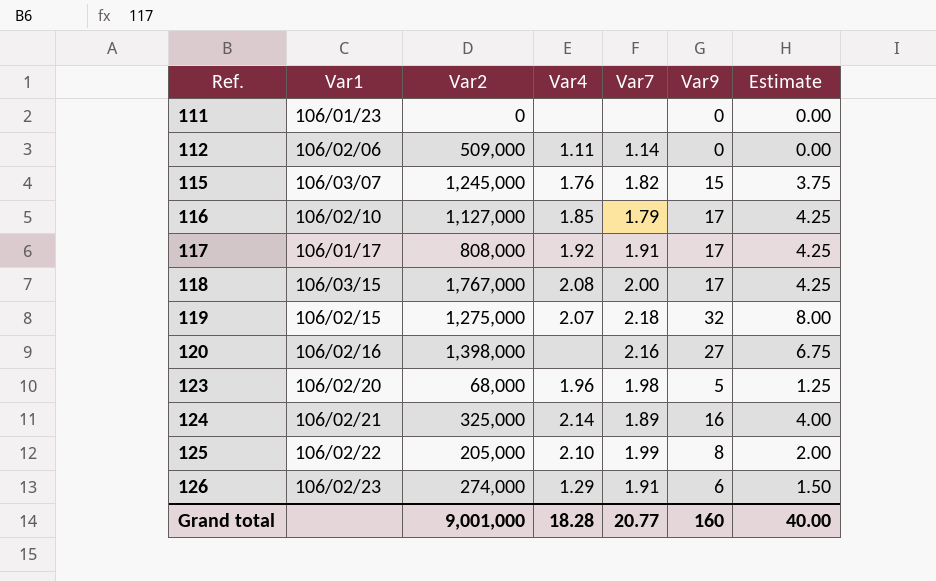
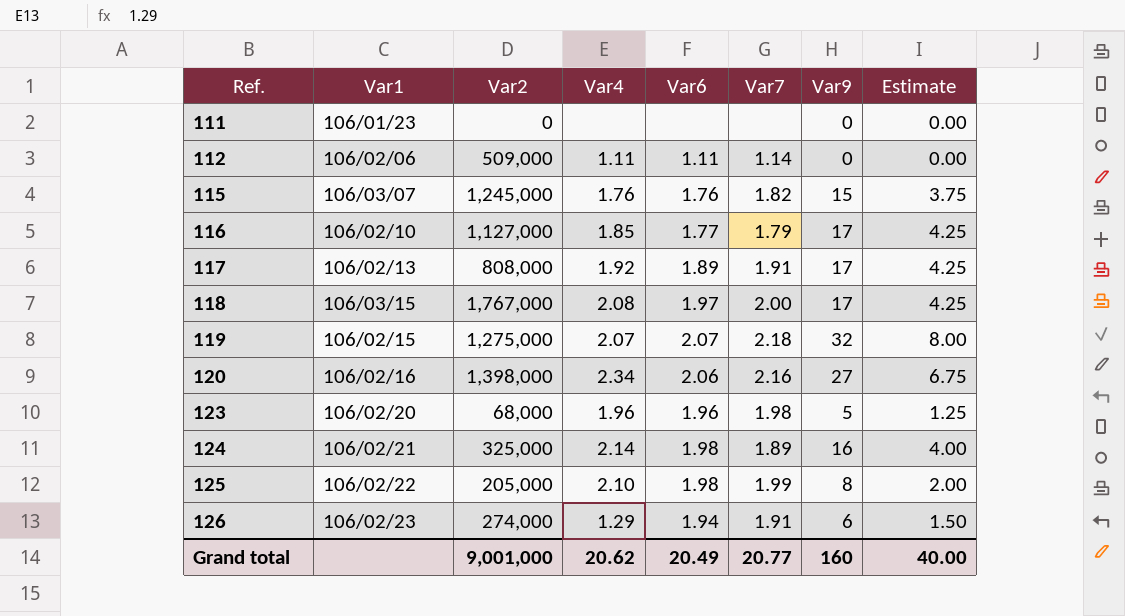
column Var6 | position: none -> 5
117 | Var1: 106/01/17 -> 106/02/13
120 | Var4: none -> 2.34
Grand total | Var4: 18.28 -> 20.62

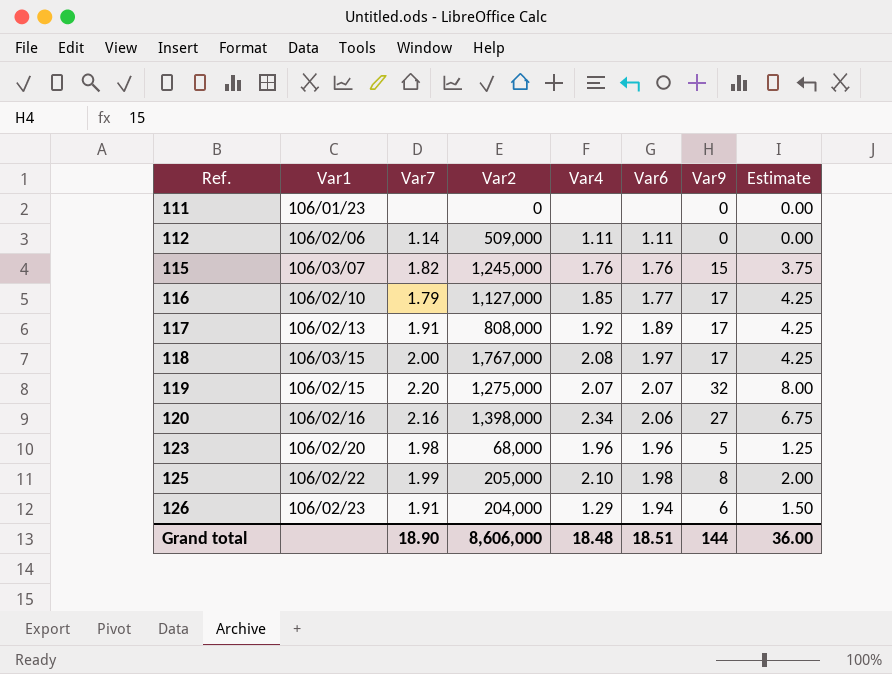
column Var7 | position: 6 -> 3
row 124: 106/02/21 | 325,000 | 2.14 | 1.98 | 1.89 | 16 | 4.00 -> none
119 | Var7: 2.18 -> 2.20
126 | Var2: 274,000 -> 204,000
Grand total | Var7: 20.77 -> 18.90
Grand total | Var2: 9,001,000 -> 8,606,000
Grand total | Var4: 20.62 -> 18.48
Grand total | Var6: 20.49 -> 18.51
Grand total | Var9: 160 -> 144
Grand total | Estimate: 40.00 -> 36.00

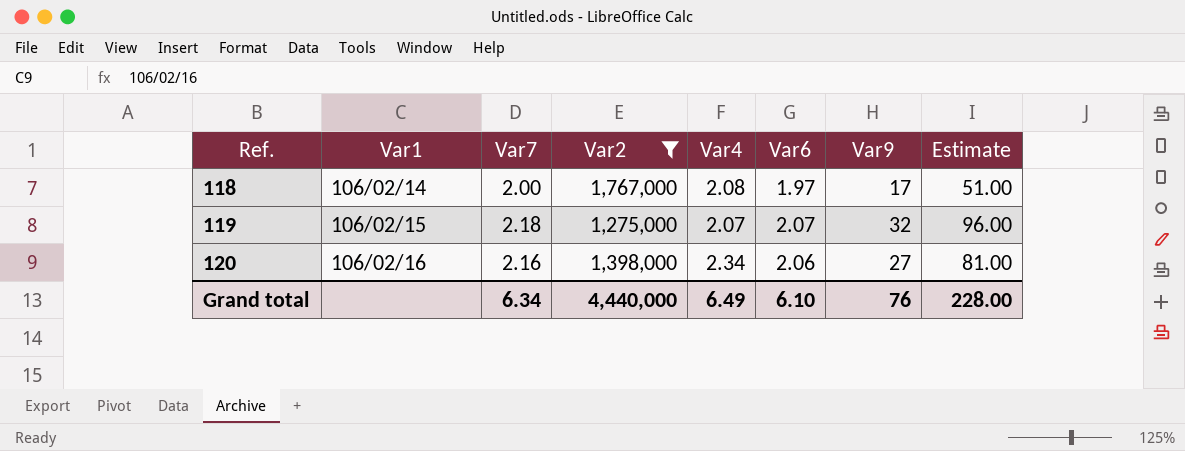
filter: none -> Var2 >= 1,275,000
column Estimate | formula: [Var9] * 0.25 -> [Var9] * 3
118 | Var1: 106/03/15 -> 106/02/14
119 | Var7: 2.20 -> 2.18
Grand total | Var7: 18.90 -> 6.34
Grand total | Var2: 8,606,000 -> 4,440,000
Grand total | Var4: 18.48 -> 6.49
Grand total | Var6: 18.51 -> 6.10
Grand total | Var9: 144 -> 76
Grand total | Estimate: 36.00 -> 228.00

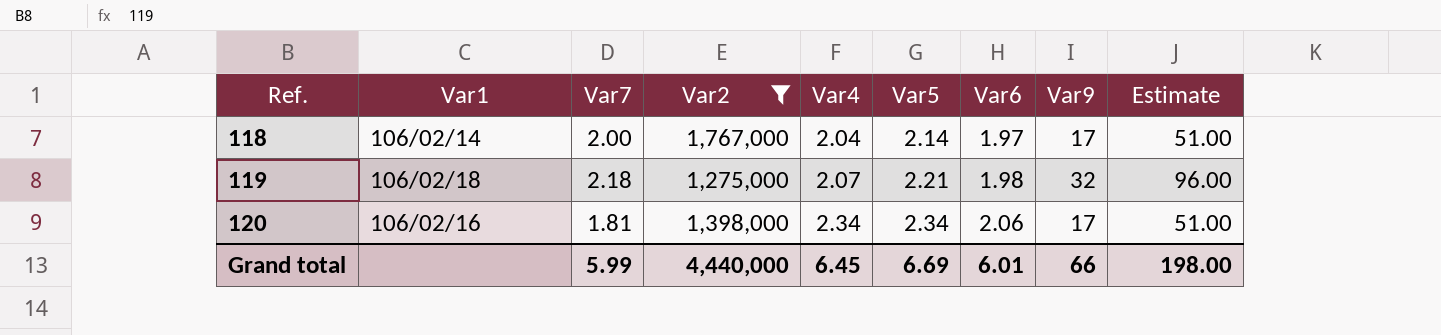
column Var5 | position: none -> 6
118 | Var4: 2.08 -> 2.04
119 | Var1: 106/02/15 -> 106/02/18
119 | Var6: 2.07 -> 1.98
120 | Var7: 2.16 -> 1.81
120 | Var9: 27 -> 17
120 | Estimate: 81.00 -> 51.00
Grand total | Var7: 6.34 -> 5.99
Grand total | Var4: 6.49 -> 6.45
Grand total | Var6: 6.10 -> 6.01
Grand total | Var9: 76 -> 66
Grand total | Estimate: 228.00 -> 198.00

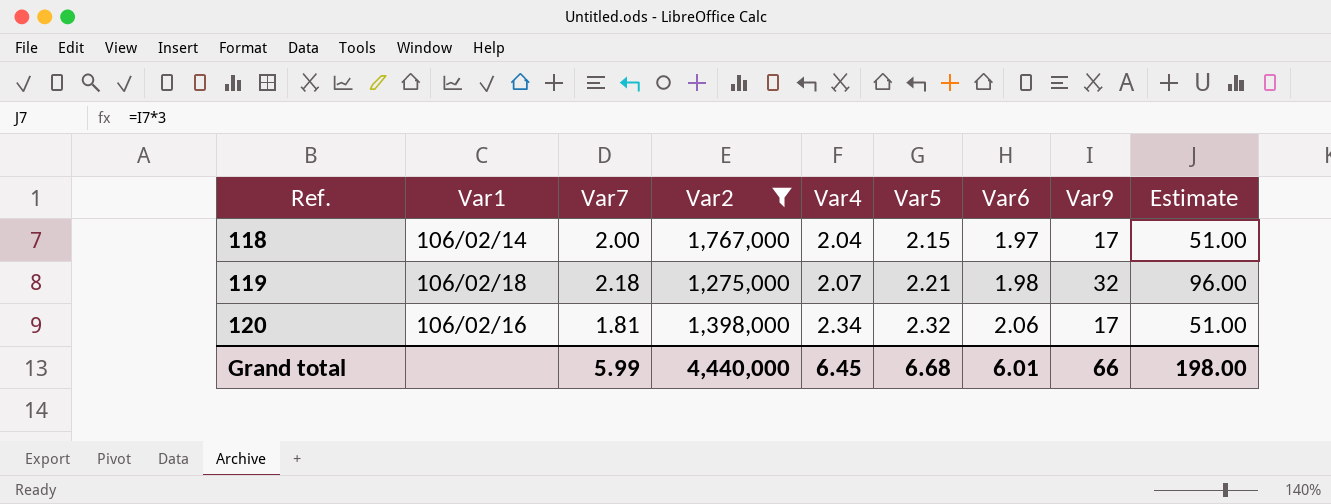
118 | Var5: 2.14 -> 2.15
120 | Var5: 2.34 -> 2.32
Grand total | Var5: 6.69 -> 6.68

